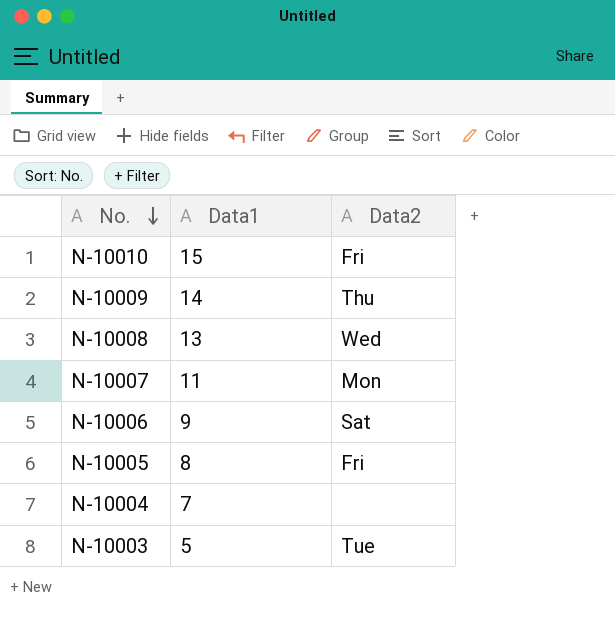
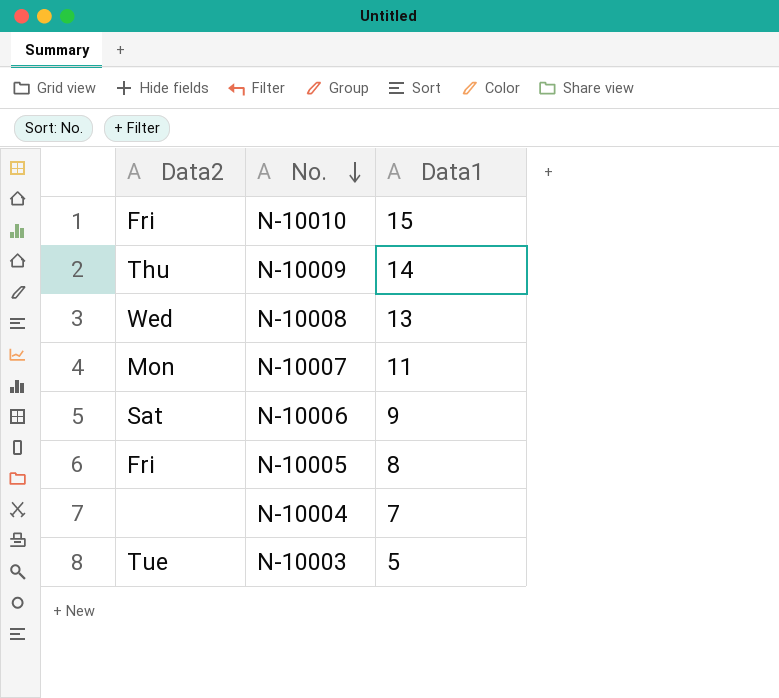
column Data2 | position: 3 -> 1

